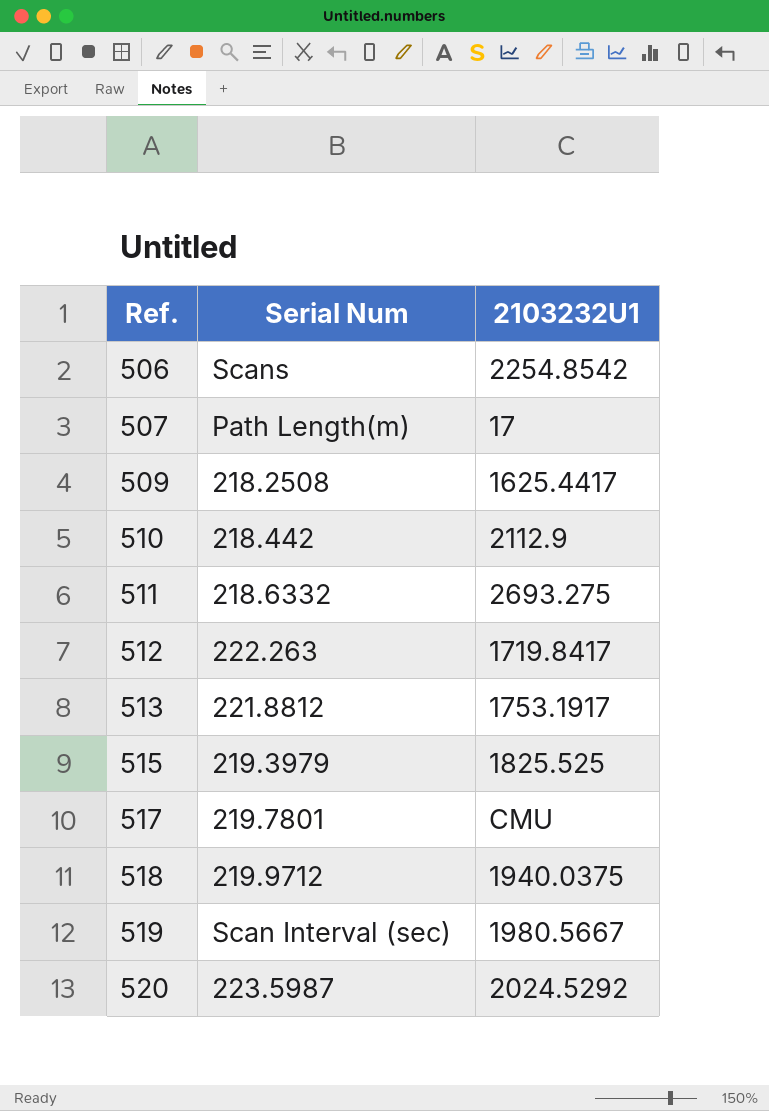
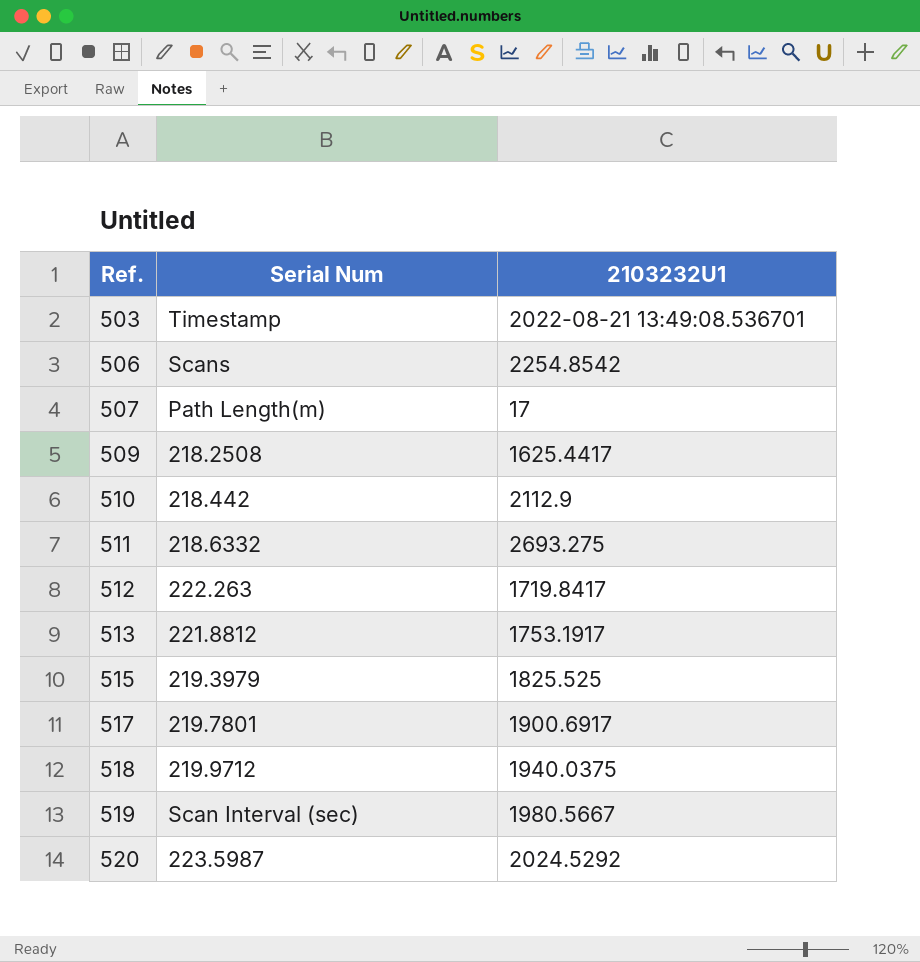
row 503: none -> Timestamp | 2022-08-21 13:49:08.536701
517 | 2103232U1: CMU -> 1900.6917

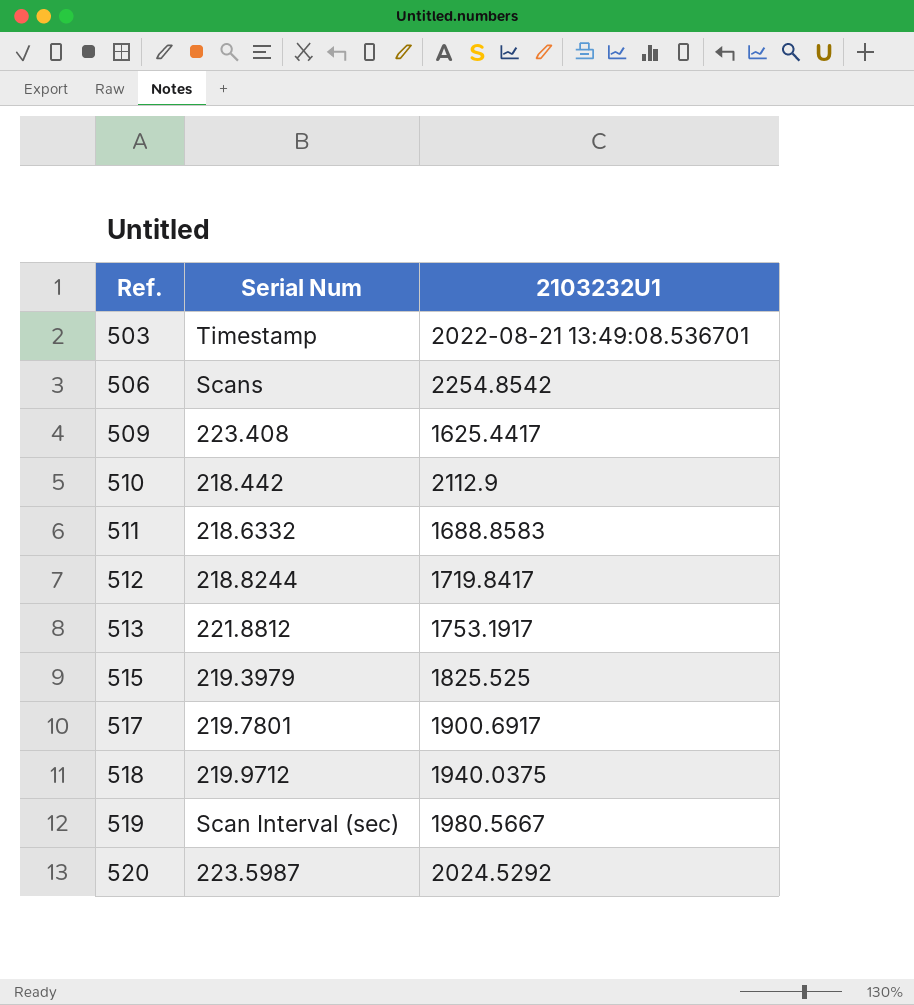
row 507: Path Length(m) | 17 -> none
509 | Serial Num: 218.2508 -> 223.408
511 | 2103232U1: 2693.275 -> 1688.8583
512 | Serial Num: 222.263 -> 218.8244

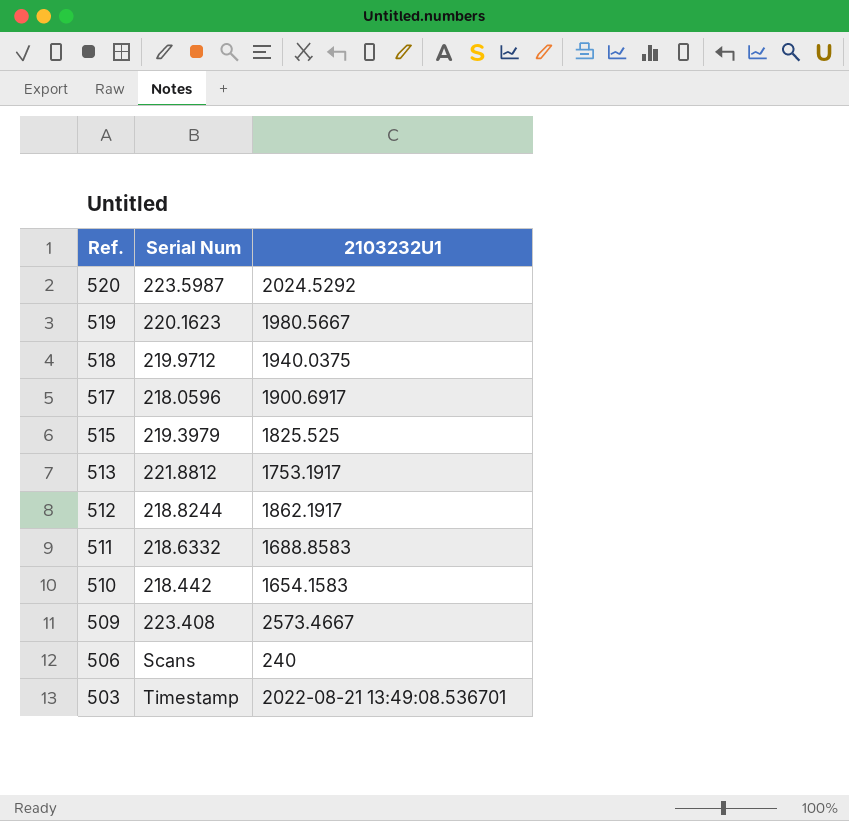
row order: Ref. ascending -> Ref. descending
519 | Serial Num: Scan Interval (sec) -> 220.1623
517 | Serial Num: 219.7801 -> 218.0596
512 | 2103232U1: 1719.8417 -> 1862.1917
510 | 2103232U1: 2112.9 -> 1654.1583
509 | 2103232U1: 1625.4417 -> 2573.4667
506 | 2103232U1: 2254.8542 -> 240

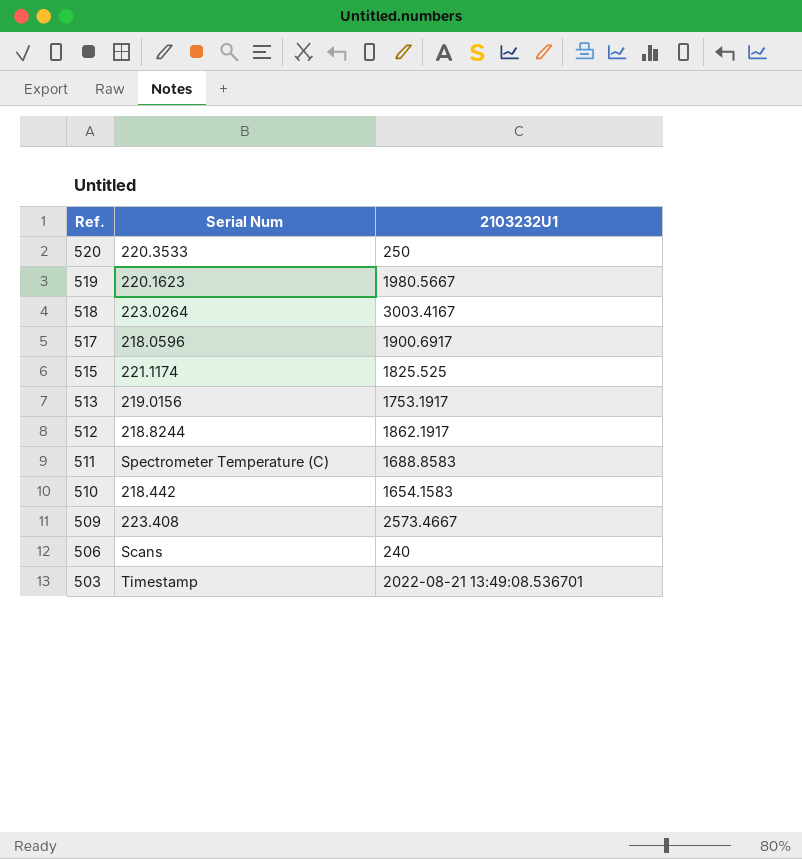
520 | Serial Num: 223.5987 -> 220.3533
520 | 2103232U1: 2024.5292 -> 250
518 | Serial Num: 219.9712 -> 223.0264
518 | 2103232U1: 1940.0375 -> 3003.4167
515 | Serial Num: 219.3979 -> 221.1174
513 | Serial Num: 221.8812 -> 219.0156
511 | Serial Num: 218.6332 -> Spectrometer Temperature (C)

